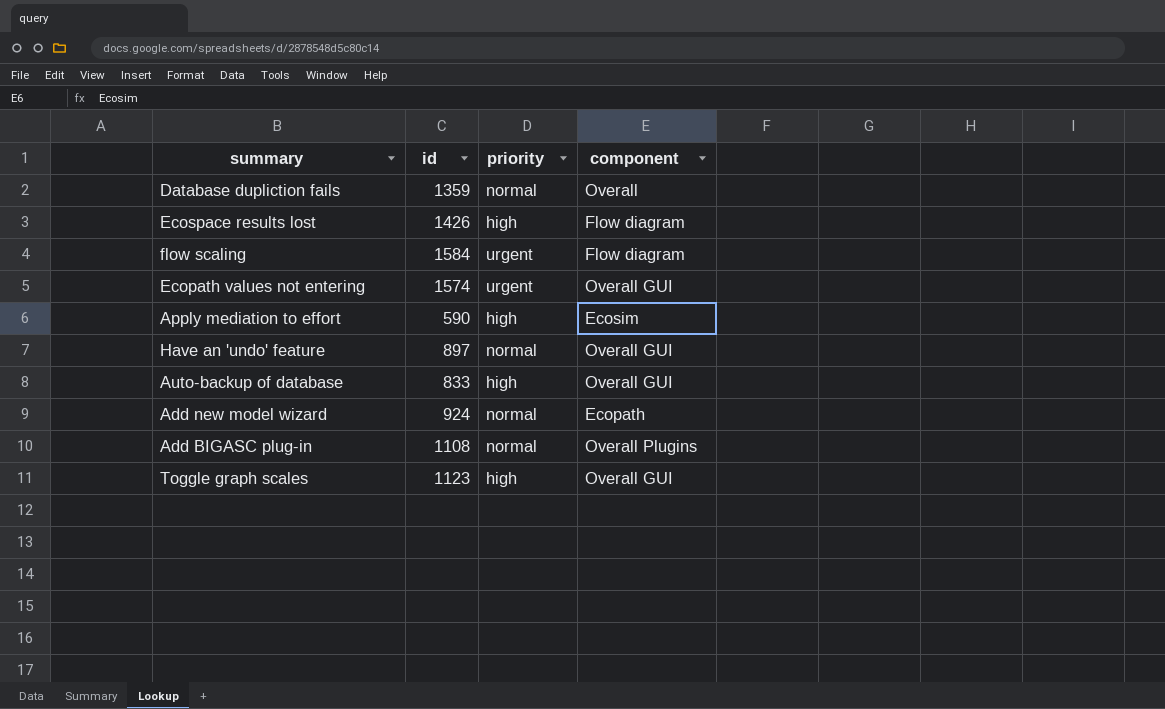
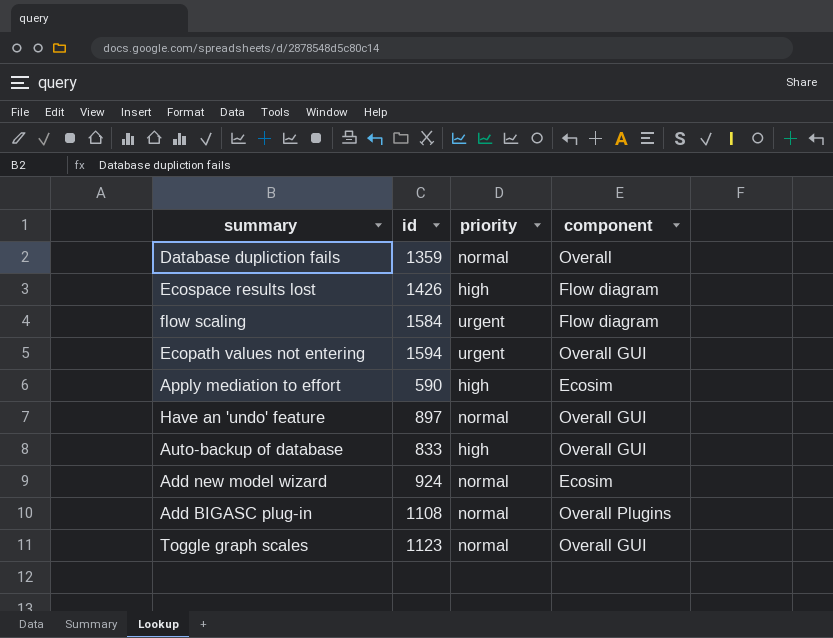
Ecopath values not entering | id: 1574 -> 1594
Add new model wizard | component: Ecopath -> Ecosim
Toggle graph scales | priority: high -> normal

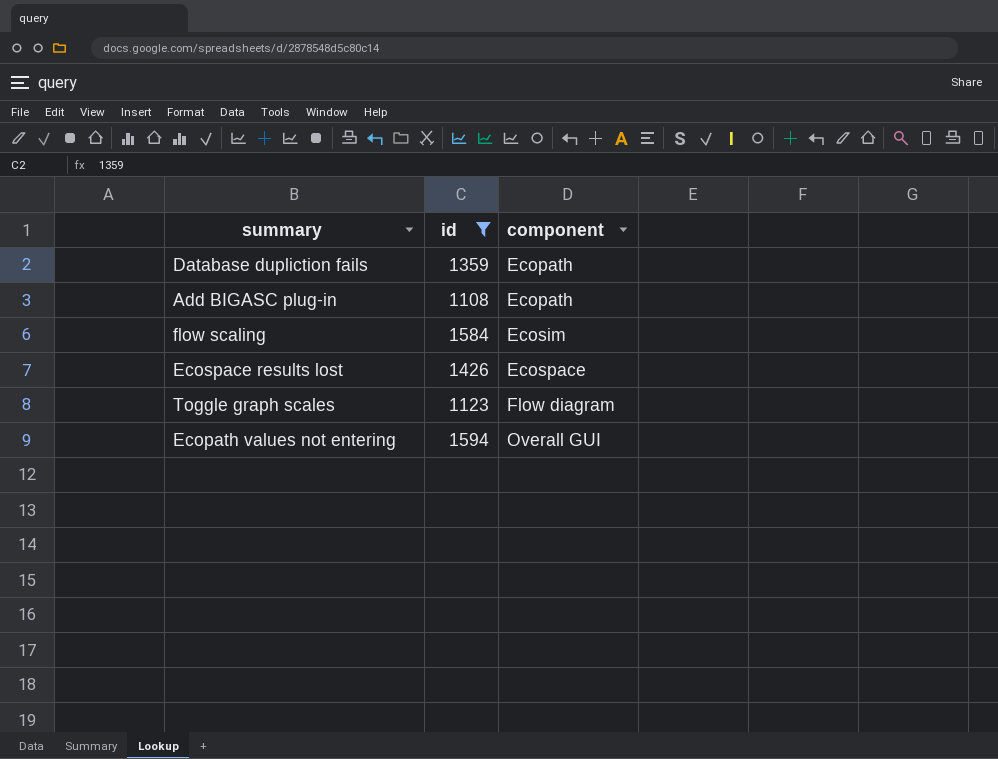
filter: none -> id >= 1108
row order: none -> component ascending
column priority | position: 3 -> none
Database dupliction fails | component: Overall -> Ecopath
Add BIGASC plug-in | component: Overall Plugins -> Ecopath
flow scaling | component: Flow diagram -> Ecosim
Ecospace results lost | component: Flow diagram -> Ecospace
Toggle graph scales | component: Overall GUI -> Flow diagram

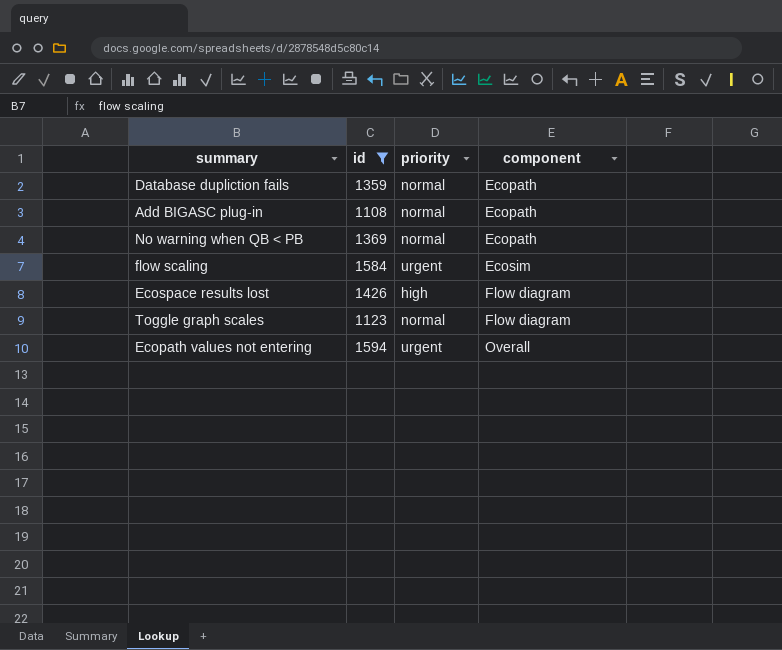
column priority | position: none -> 3
row No warning when QB < PB: none -> 1369 | normal | Ecopath
Ecospace results lost | component: Ecospace -> Flow diagram
Ecopath values not entering | component: Overall GUI -> Overall

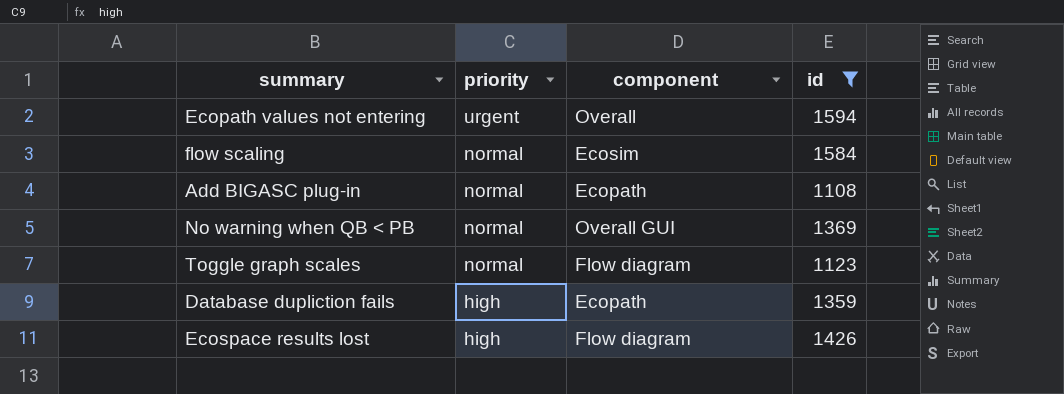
row order: component ascending -> priority descending
column id | position: 2 -> 4
flow scaling | priority: urgent -> normal
No warning when QB < PB | component: Ecopath -> Overall GUI
Database dupliction fails | priority: normal -> high

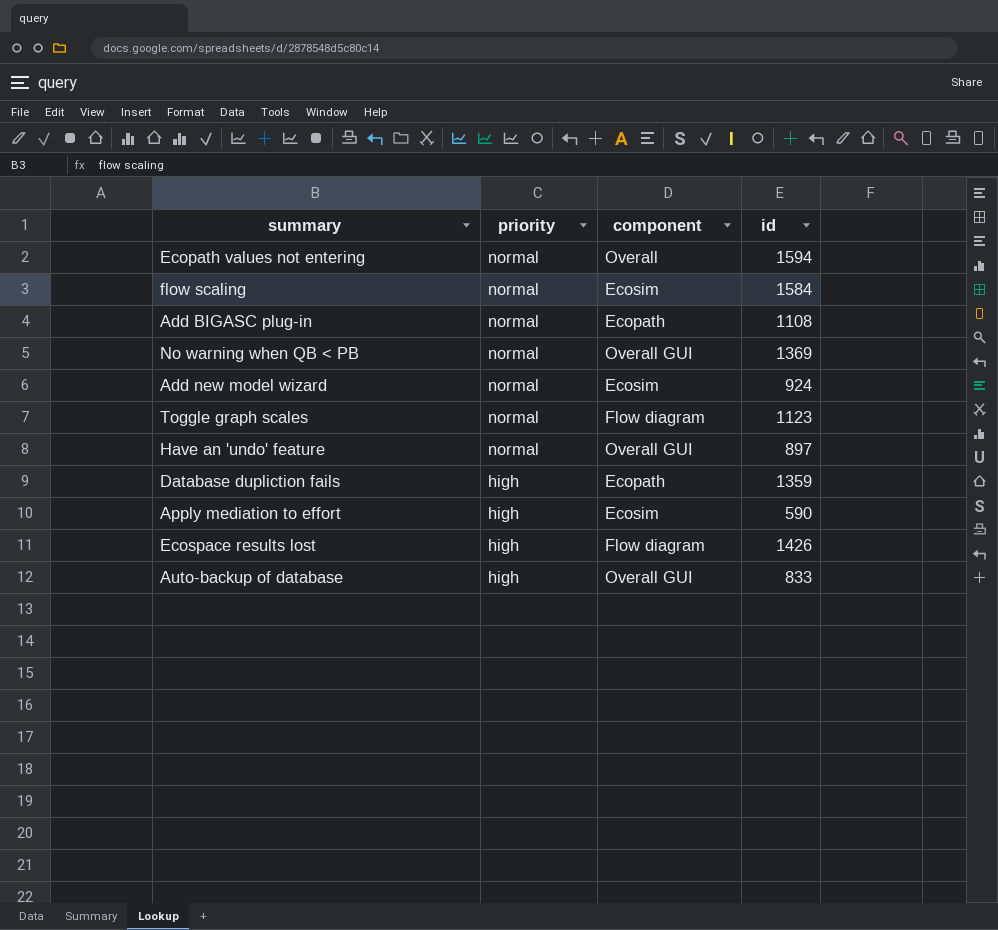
filter: id >= 1108 -> none
Ecopath values not entering | priority: urgent -> normal

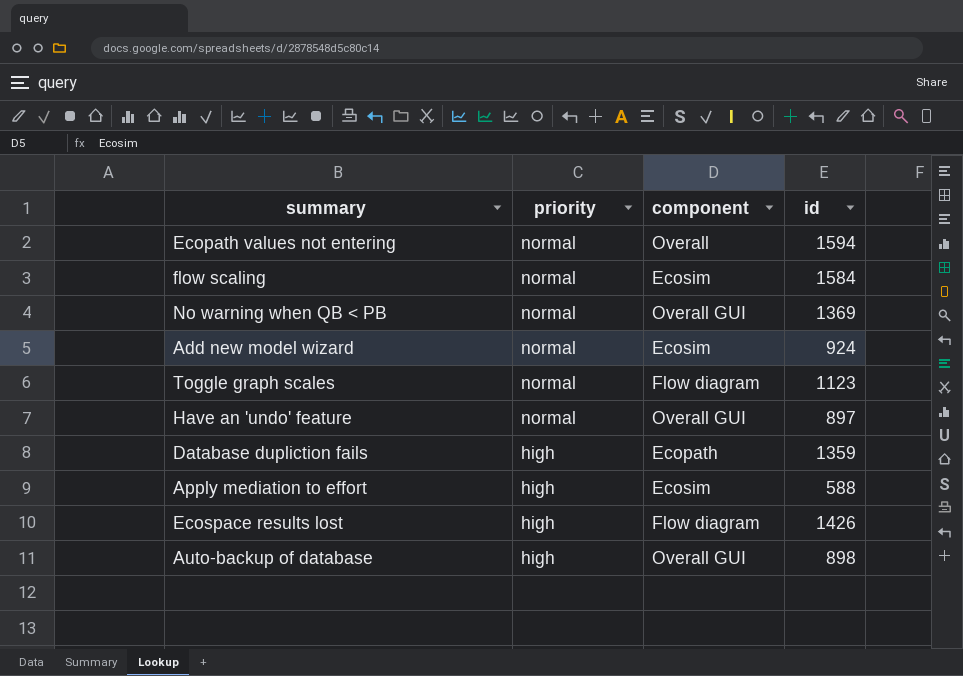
row Add BIGASC plug-in: normal | Ecopath | 1108 -> none
Apply mediation to effort | id: 590 -> 588
Auto-backup of database | id: 833 -> 898

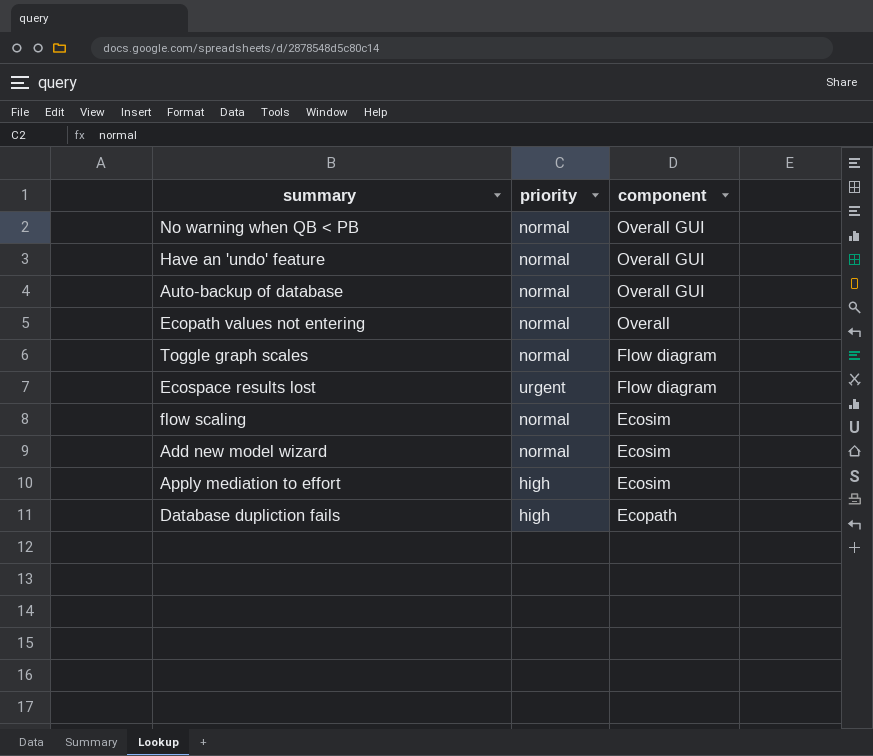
row order: priority descending -> component descending
column id | position: 4 -> none
Auto-backup of database | priority: high -> normal
Ecospace results lost | priority: high -> urgent

